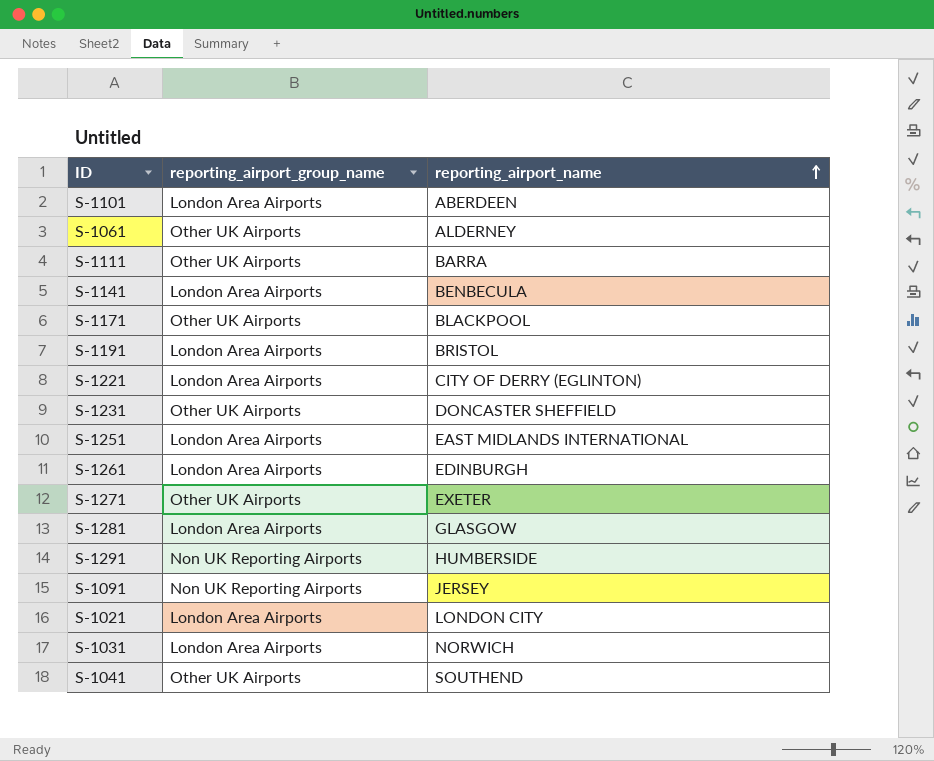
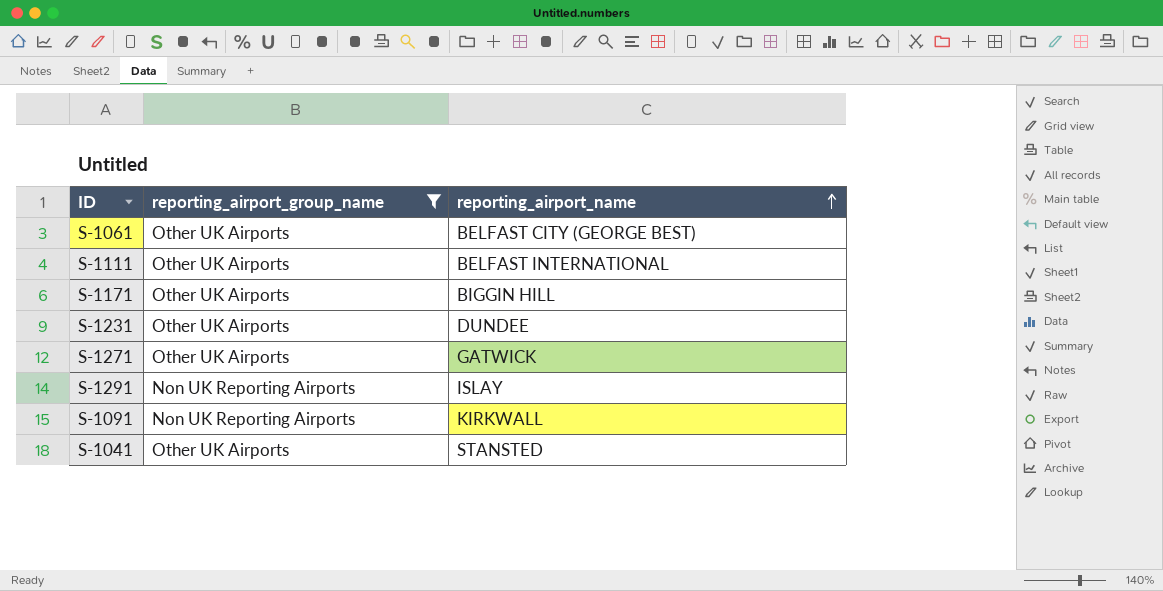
filter: none -> reporting_airport_group_name != London Area Airports
S-1061 | reporting_airport_name: ALDERNEY -> BELFAST CITY (GEORGE BEST)
S-1111 | reporting_airport_name: BARRA -> BELFAST INTERNATIONAL
S-1171 | reporting_airport_name: BLACKPOOL -> BIGGIN HILL
S-1231 | reporting_airport_name: DONCASTER SHEFFIELD -> DUNDEE
S-1271 | reporting_airport_name: EXETER -> GATWICK
S-1291 | reporting_airport_name: HUMBERSIDE -> ISLAY
S-1091 | reporting_airport_name: JERSEY -> KIRKWALL
S-1041 | reporting_airport_name: SOUTHEND -> STANSTED

